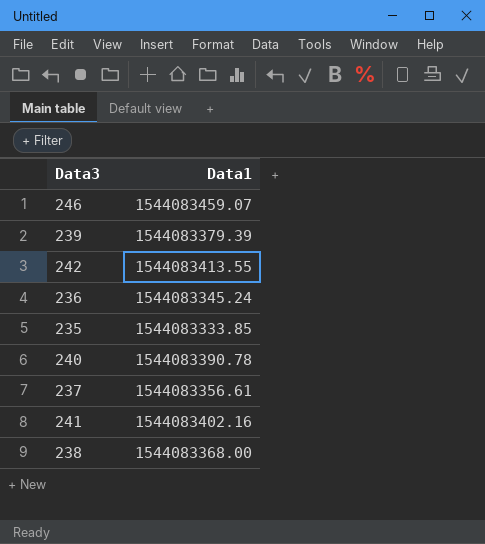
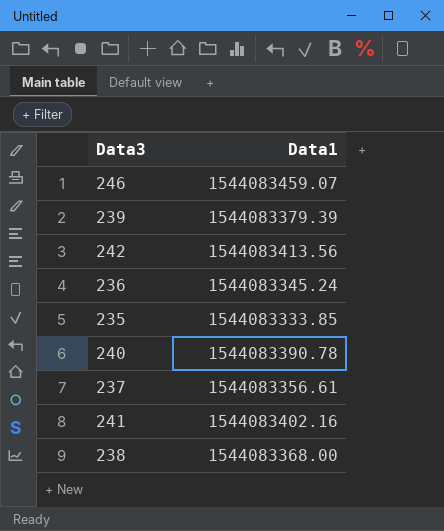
242 | Data1: 1544083413.55 -> 1544083413.56

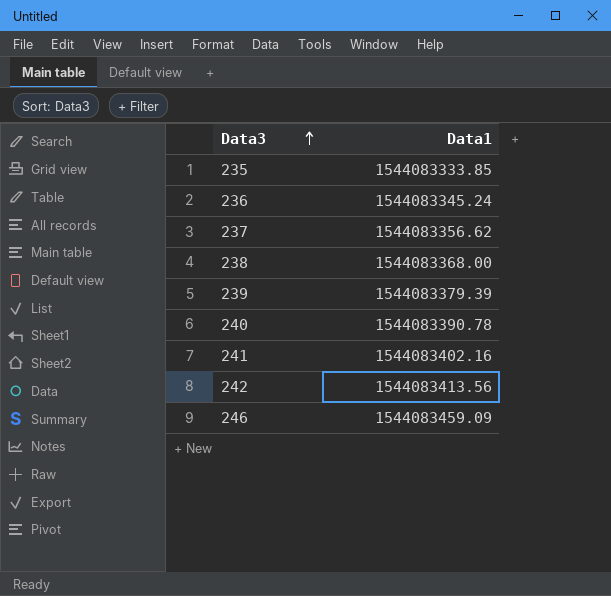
row order: none -> Data3 ascending
237 | Data1: 1544083356.61 -> 1544083356.62
246 | Data1: 1544083459.07 -> 1544083459.09

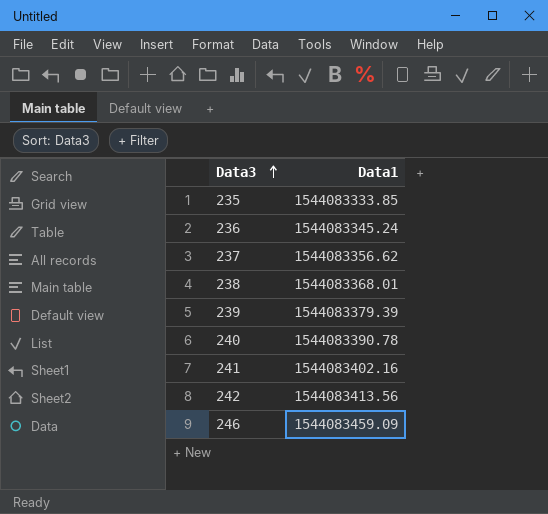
238 | Data1: 1544083368.00 -> 1544083368.01

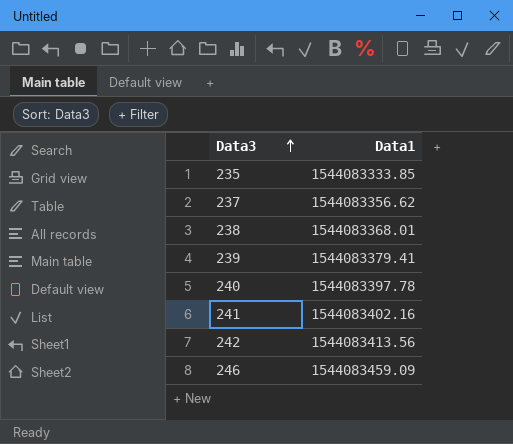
row 236: 1544083345.24 -> none
239 | Data1: 1544083379.39 -> 1544083379.41
240 | Data1: 1544083390.78 -> 1544083397.78

